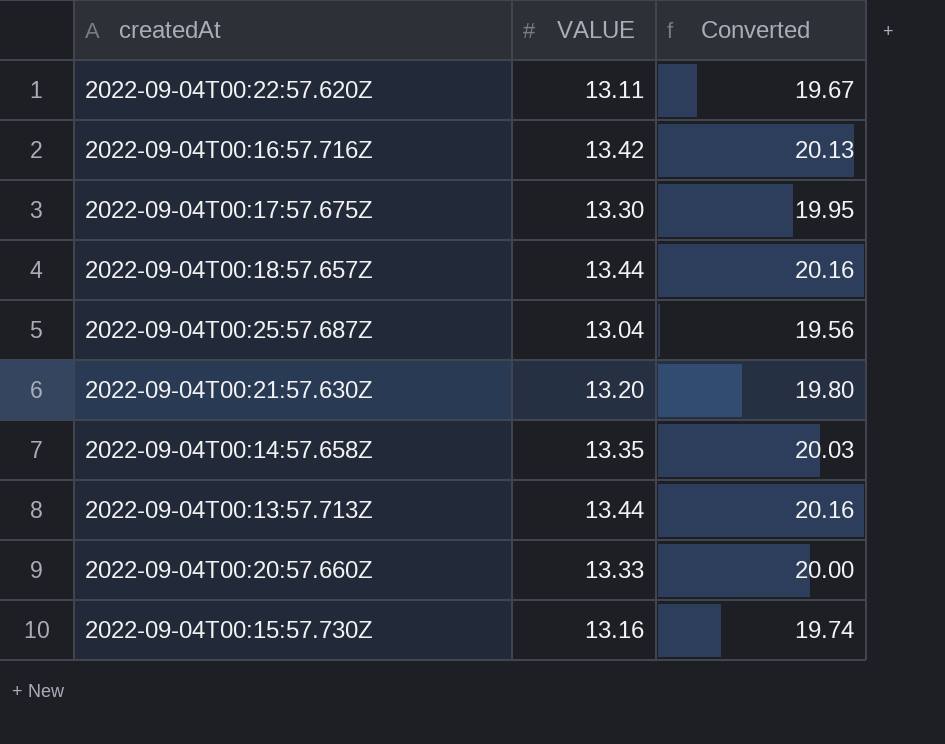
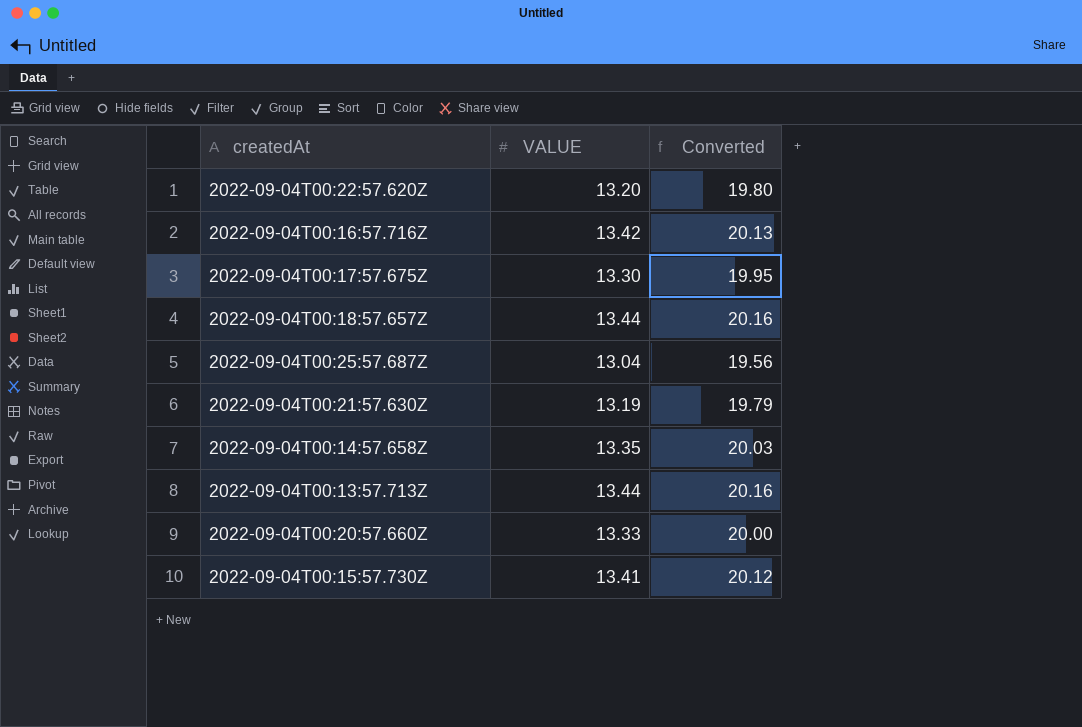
2022-09-04T00:22:57.620Z | VALUE: 13.11 -> 13.20
2022-09-04T00:22:57.620Z | Converted: 19.67 -> 19.80
2022-09-04T00:21:57.630Z | VALUE: 13.20 -> 13.19
2022-09-04T00:21:57.630Z | Converted: 19.80 -> 19.79
2022-09-04T00:15:57.730Z | VALUE: 13.16 -> 13.41
2022-09-04T00:15:57.730Z | Converted: 19.74 -> 20.12

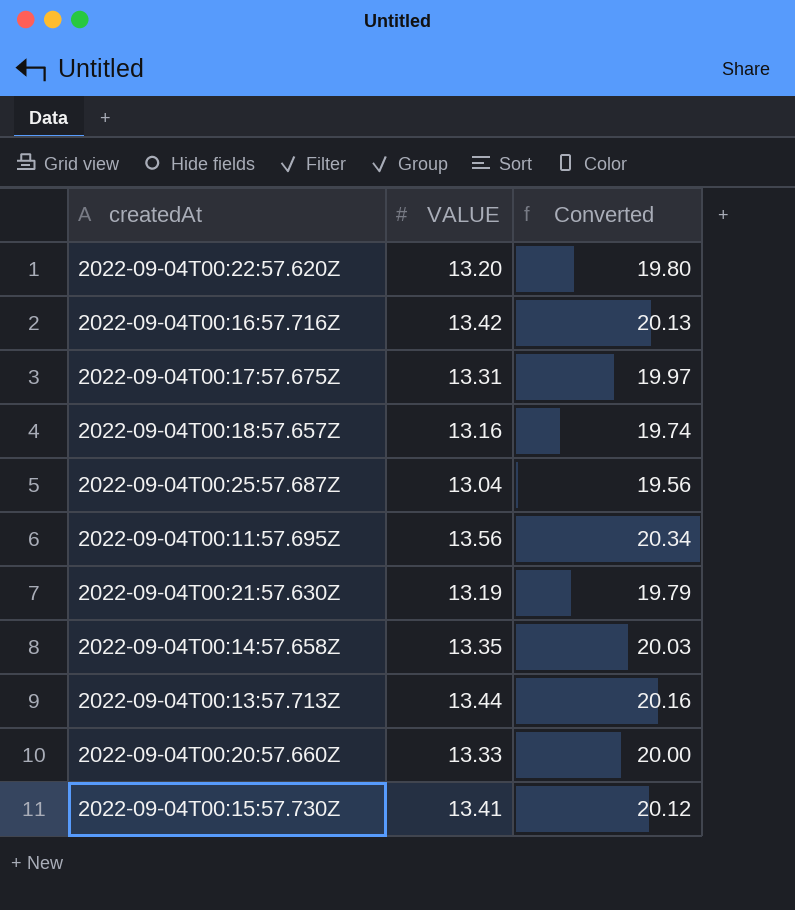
2022-09-04T00:17:57.675Z | VALUE: 13.30 -> 13.31
2022-09-04T00:17:57.675Z | Converted: 19.95 -> 19.97
2022-09-04T00:18:57.657Z | VALUE: 13.44 -> 13.16
2022-09-04T00:18:57.657Z | Converted: 20.16 -> 19.74
row 2022-09-04T00:11:57.695Z: none -> 13.56 | 20.34

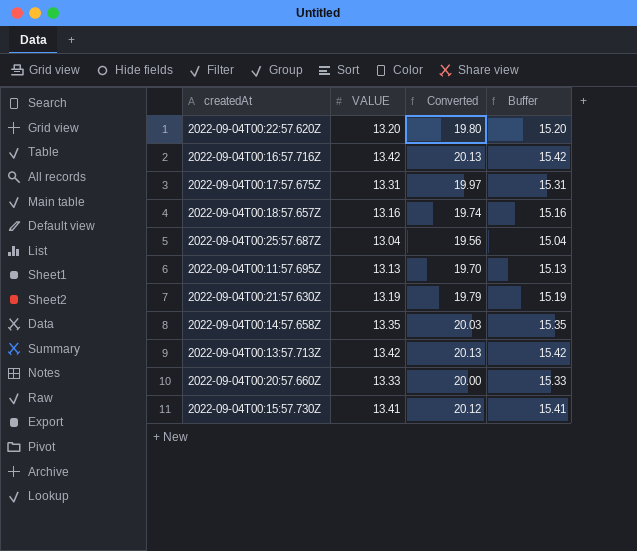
column Buffer | formula: none -> [VALUE] + 2
2022-09-04T00:11:57.695Z | VALUE: 13.56 -> 13.13
2022-09-04T00:11:57.695Z | Converted: 20.34 -> 19.70
2022-09-04T00:13:57.713Z | VALUE: 13.44 -> 13.42
2022-09-04T00:13:57.713Z | Converted: 20.16 -> 20.13

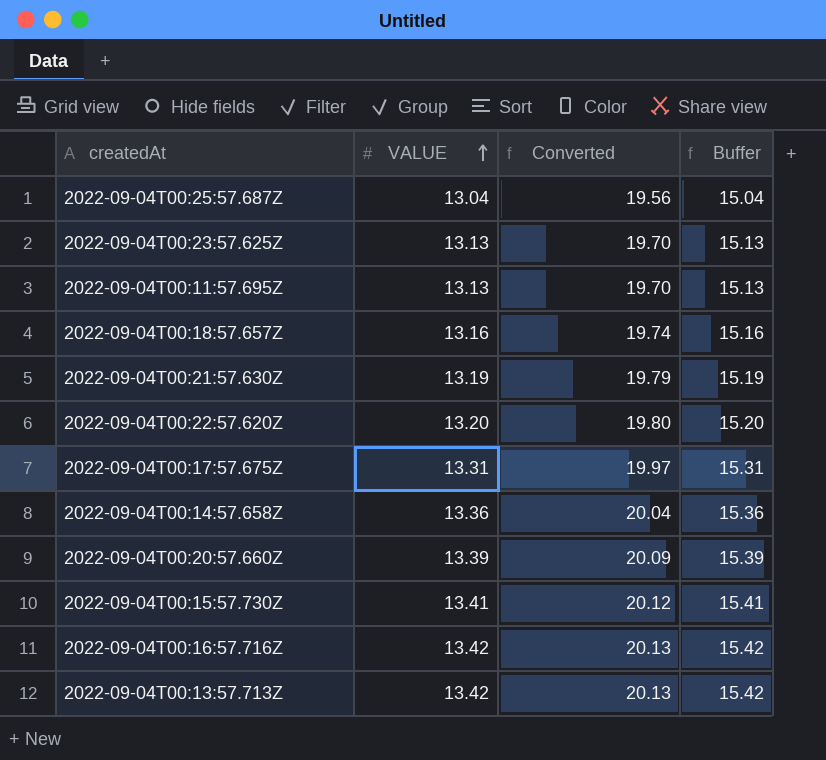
row order: none -> VALUE ascending
row 2022-09-04T00:23:57.625Z: none -> 13.13 | 19.70 | 15.13
2022-09-04T00:14:57.658Z | VALUE: 13.35 -> 13.36
2022-09-04T00:14:57.658Z | Converted: 20.03 -> 20.04
2022-09-04T00:14:57.658Z | Buffer: 15.35 -> 15.36
2022-09-04T00:20:57.660Z | VALUE: 13.33 -> 13.39
2022-09-04T00:20:57.660Z | Converted: 20.00 -> 20.09
2022-09-04T00:20:57.660Z | Buffer: 15.33 -> 15.39

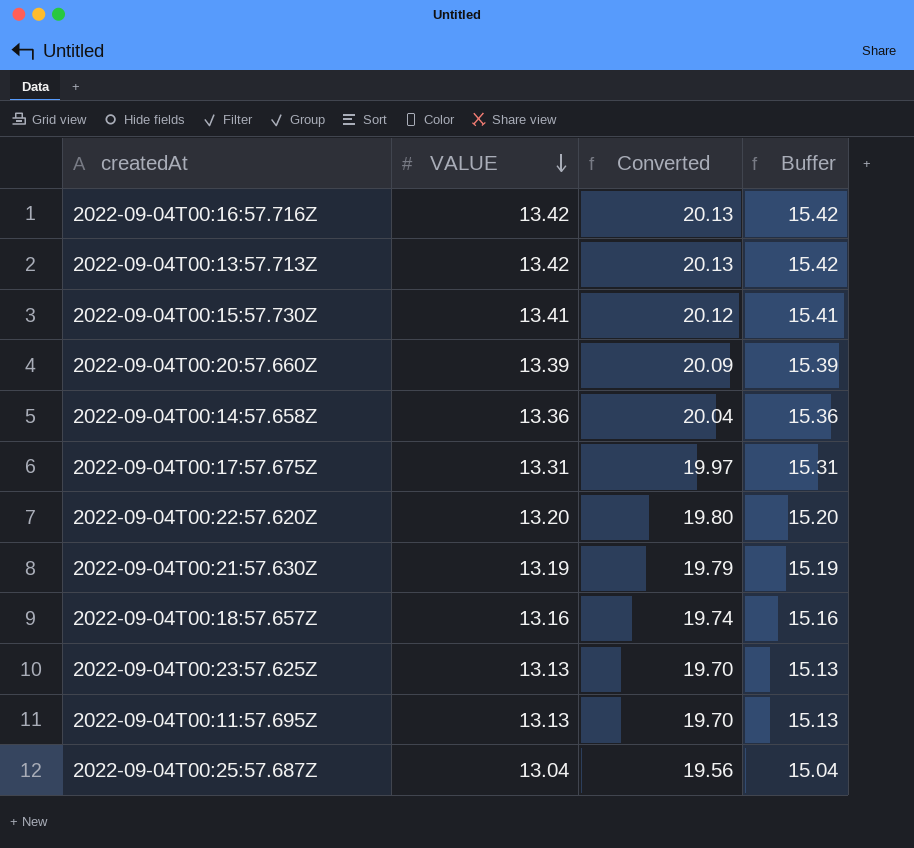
row order: VALUE ascending -> VALUE descending

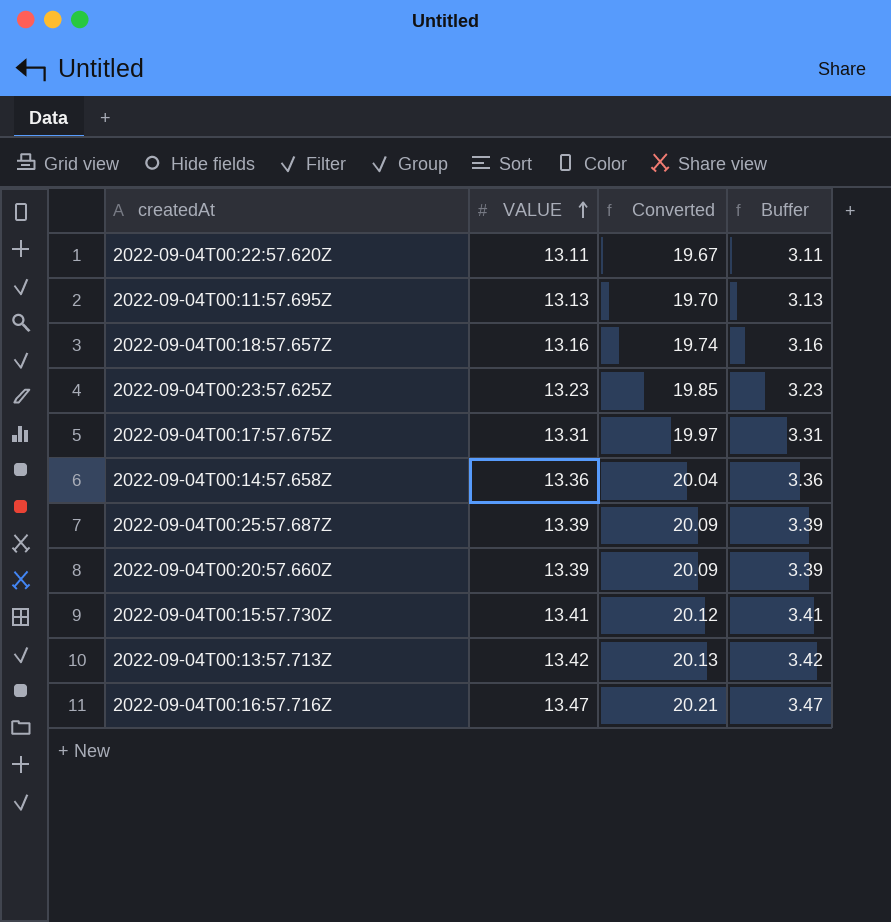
row order: VALUE descending -> VALUE ascending
column Buffer | formula: [VALUE] + 2 -> [VALUE] - 10
row 2022-09-04T00:21:57.630Z: 13.19 | 19.79 | 15.19 -> none
2022-09-04T00:22:57.620Z | VALUE: 13.20 -> 13.11
2022-09-04T00:22:57.620Z | Converted: 19.80 -> 19.67
2022-09-04T00:23:57.625Z | VALUE: 13.13 -> 13.23
2022-09-04T00:23:57.625Z | Converted: 19.70 -> 19.85
2022-09-04T00:25:57.687Z | VALUE: 13.04 -> 13.39
2022-09-04T00:25:57.687Z | Converted: 19.56 -> 20.09
2022-09-04T00:16:57.716Z | VALUE: 13.42 -> 13.47
2022-09-04T00:16:57.716Z | Converted: 20.13 -> 20.21

